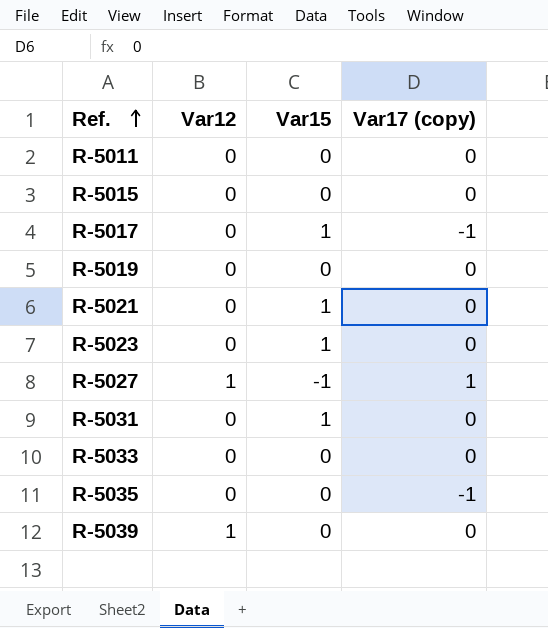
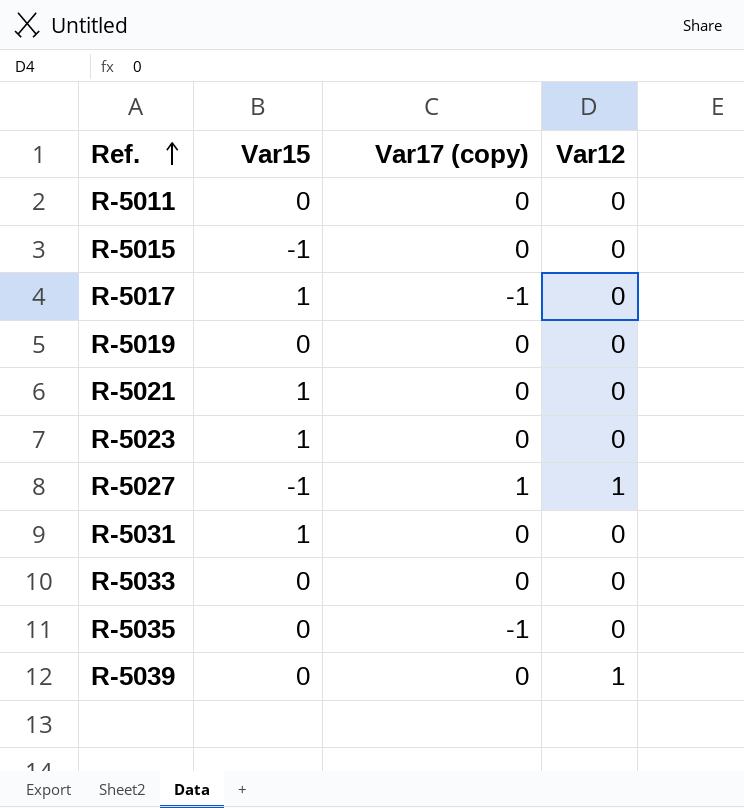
column Var12 | position: 2 -> 4
R-5015 | Var15: 0 -> -1

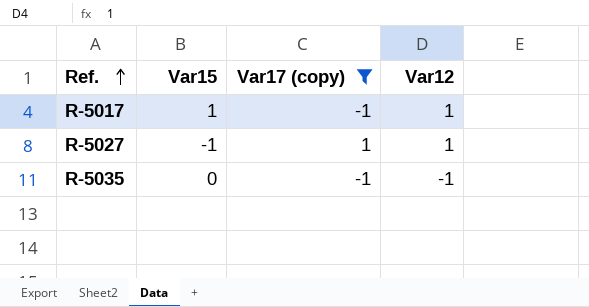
filter: none -> Var17 (copy) != 0
R-5017 | Var12: 0 -> 1
R-5035 | Var12: 0 -> -1

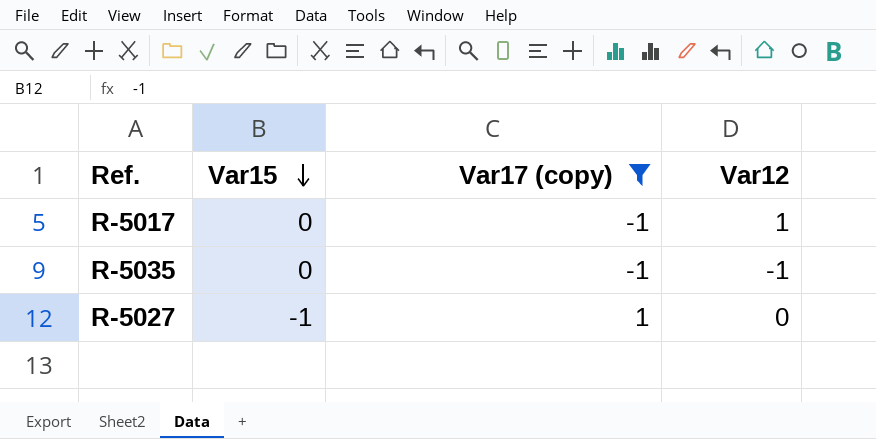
row order: Ref. ascending -> Var15 descending
R-5017 | Var15: 1 -> 0
R-5027 | Var12: 1 -> 0

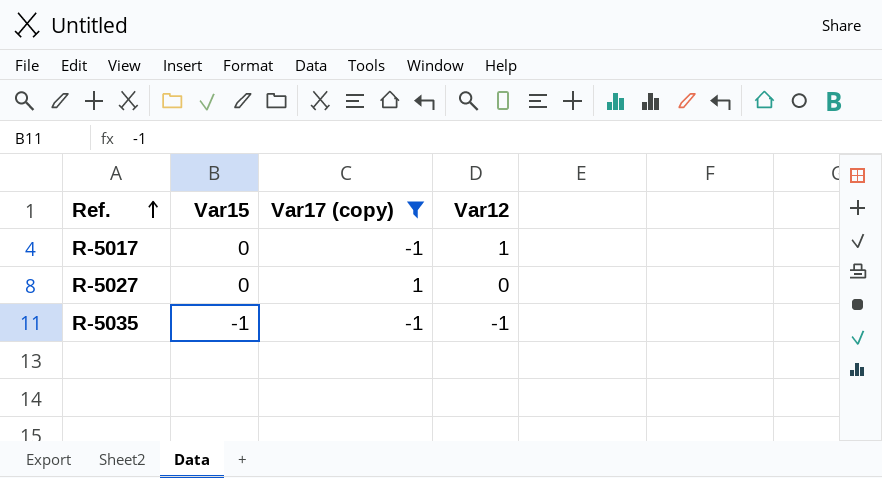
row order: Var15 descending -> Ref. ascending
R-5027 | Var15: -1 -> 0
R-5035 | Var15: 0 -> -1

